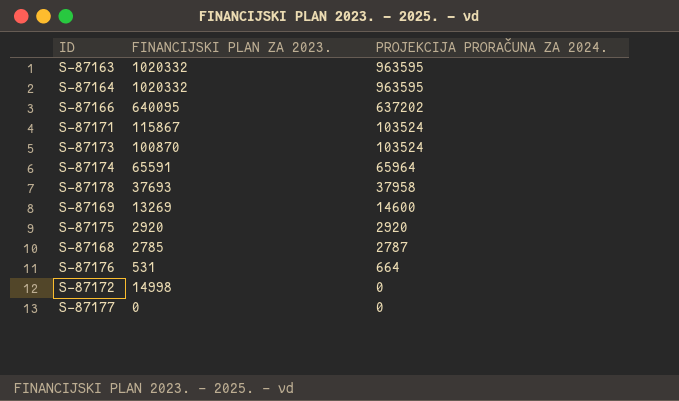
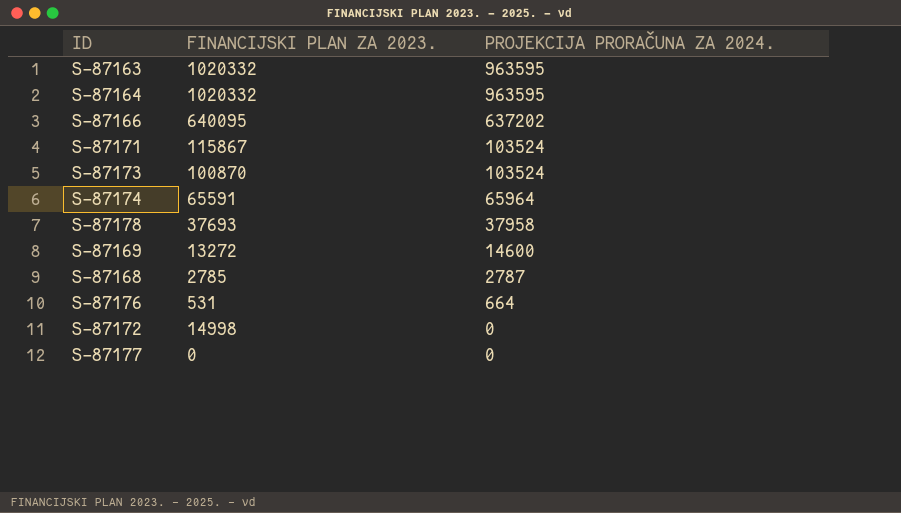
row S-87175: 2920 | 2920 -> none
S-87169 | FINANCIJSKI PLAN ZA 2023.: 13269 -> 13272

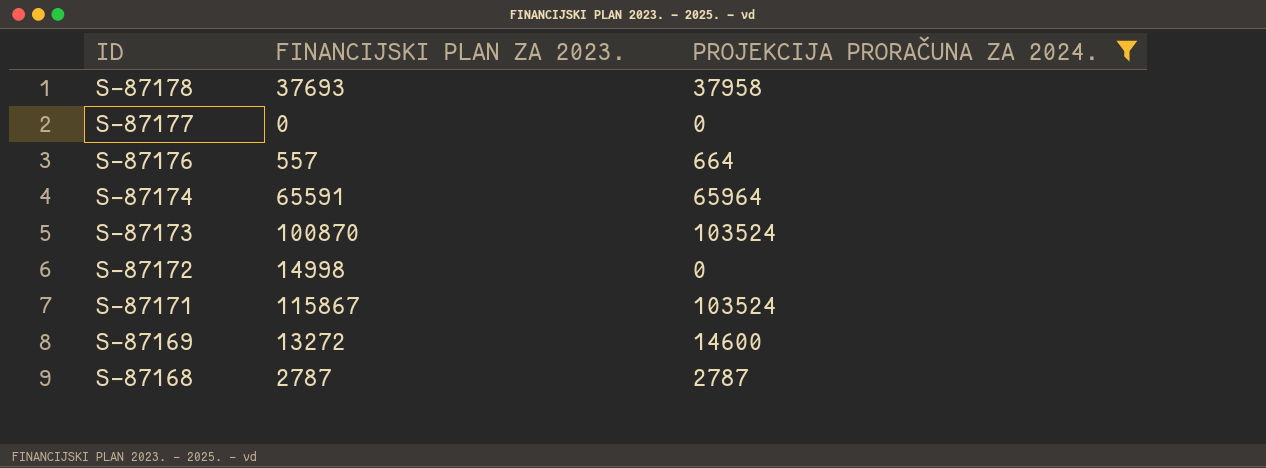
filter: none -> PROJEKCIJA PRORAČUNA ZA 2024. <= 103524
row order: PROJEKCIJA PRORAČUNA ZA 2024. descending -> ID descending
S-87176 | FINANCIJSKI PLAN ZA 2023.: 531 -> 557
S-87168 | FINANCIJSKI PLAN ZA 2023.: 2785 -> 2787

